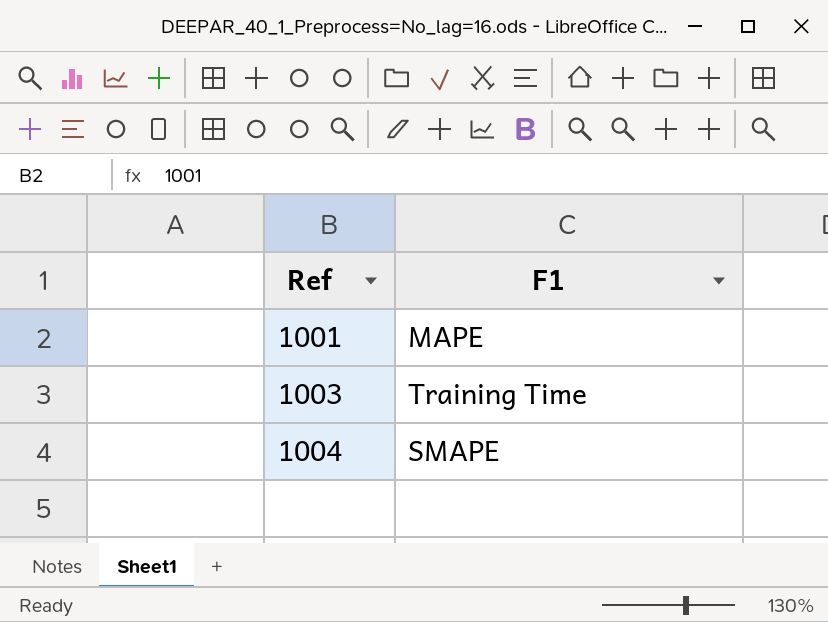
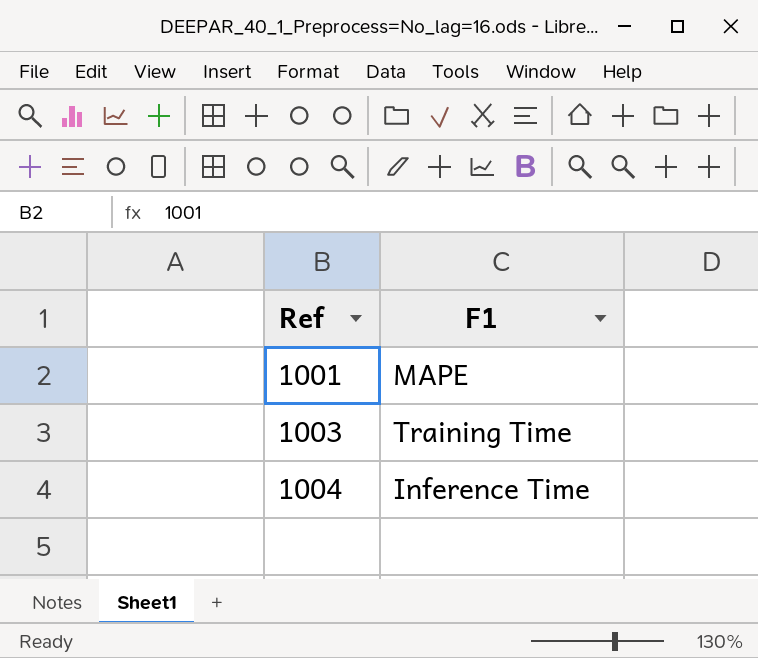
1004 | F1: SMAPE -> Inference Time

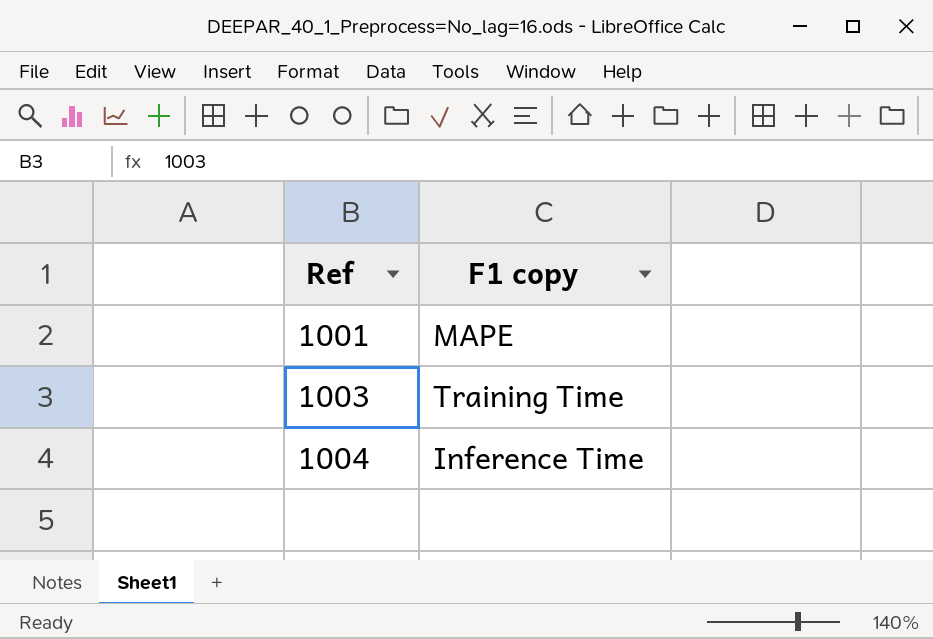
column name: F1 -> F1 copy

